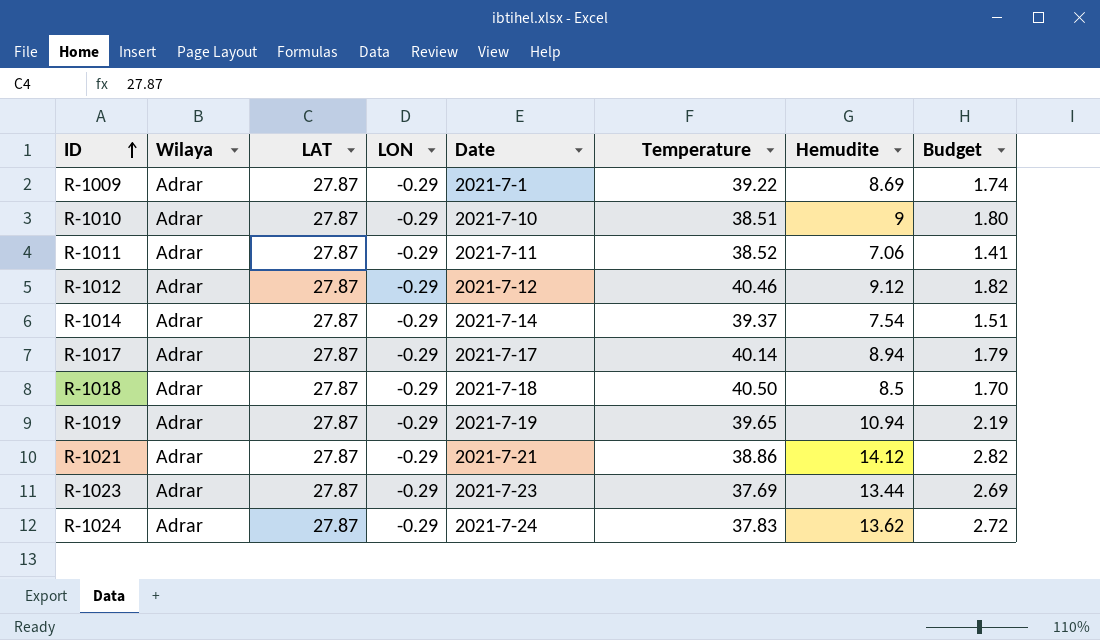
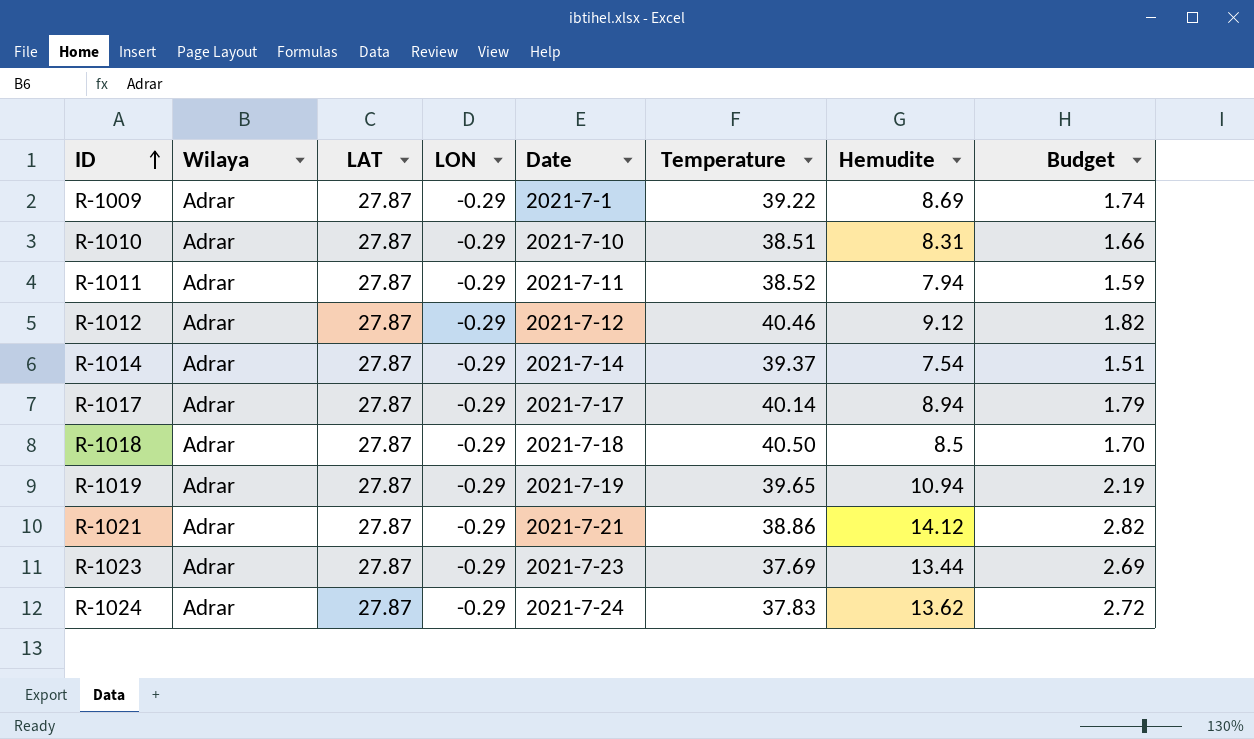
R-1010 | Hemudite: 9 -> 8.31
R-1010 | Budget: 1.80 -> 1.66
R-1011 | Hemudite: 7.06 -> 7.94
R-1011 | Budget: 1.41 -> 1.59

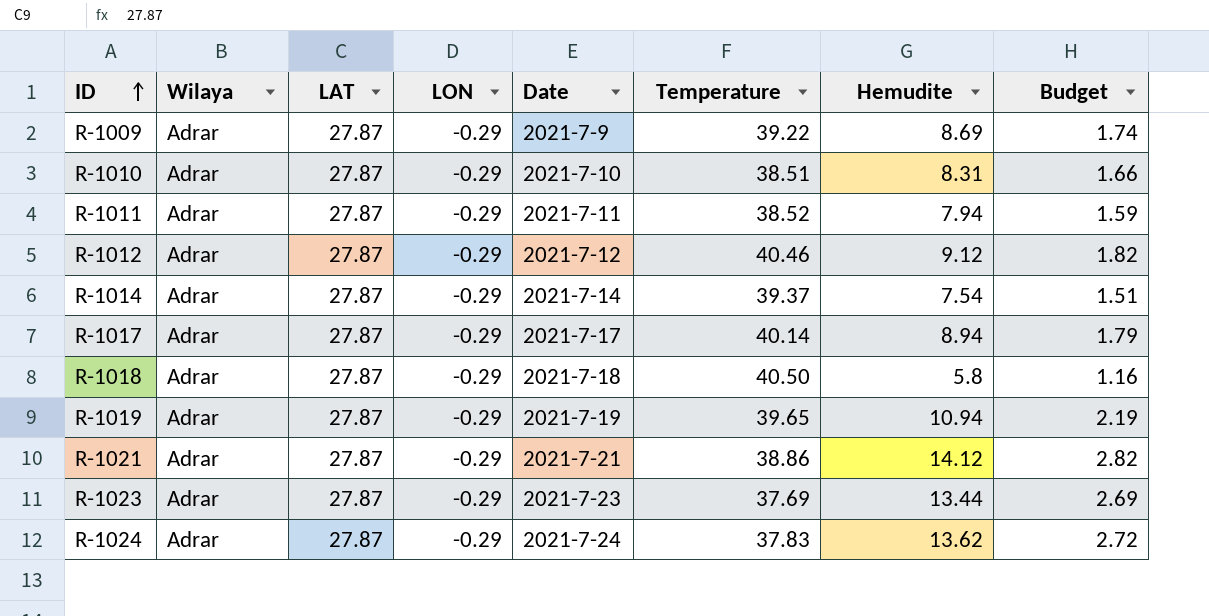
R-1009 | Date: 2021-7-1 -> 2021-7-9
R-1018 | Hemudite: 8.5 -> 5.8
R-1018 | Budget: 1.70 -> 1.16

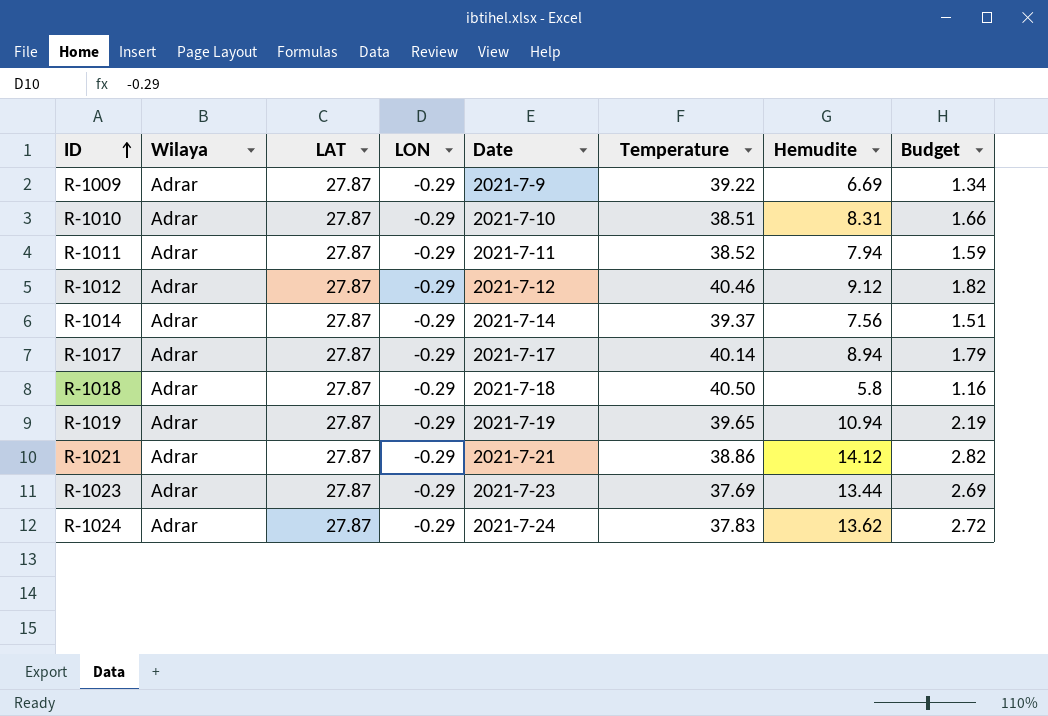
R-1009 | Hemudite: 8.69 -> 6.69
R-1009 | Budget: 1.74 -> 1.34
R-1014 | Hemudite: 7.54 -> 7.56

